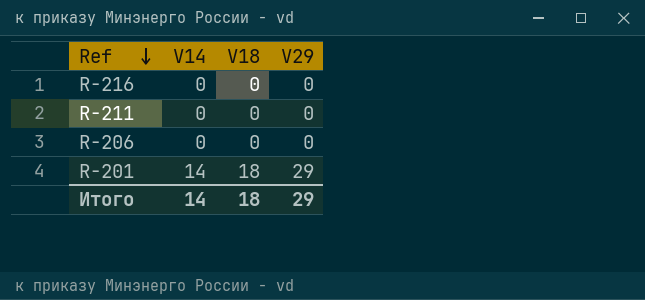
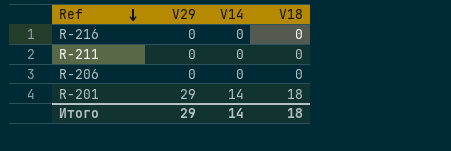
column V29 | position: 4 -> 2

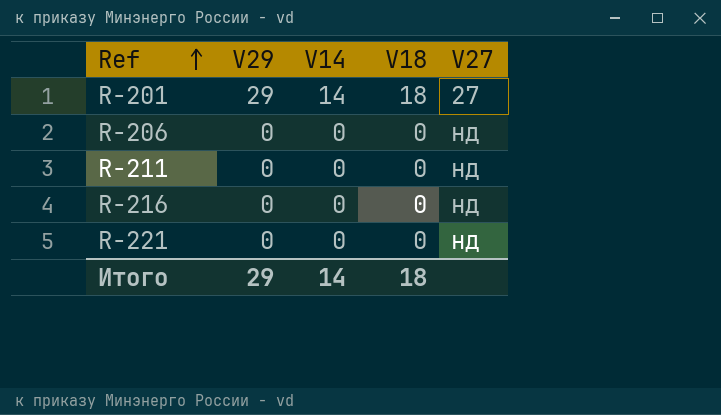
row order: Ref descending -> Ref ascending
column V27 | position: none -> 5
row R-221: none -> 0 | 0 | 0 | нд

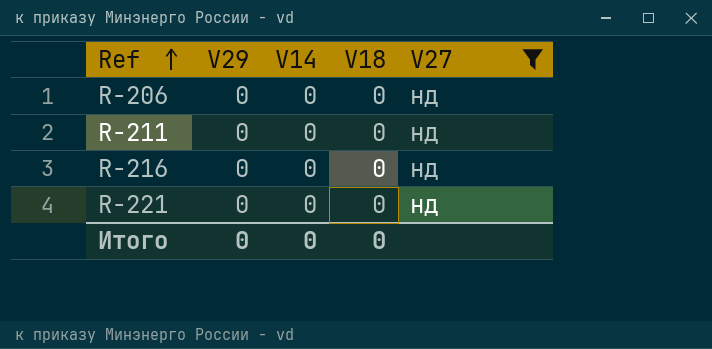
filter: none -> V27 = нд
Итого | V29: 29 -> 0
Итого | V14: 14 -> 0
Итого | V18: 18 -> 0

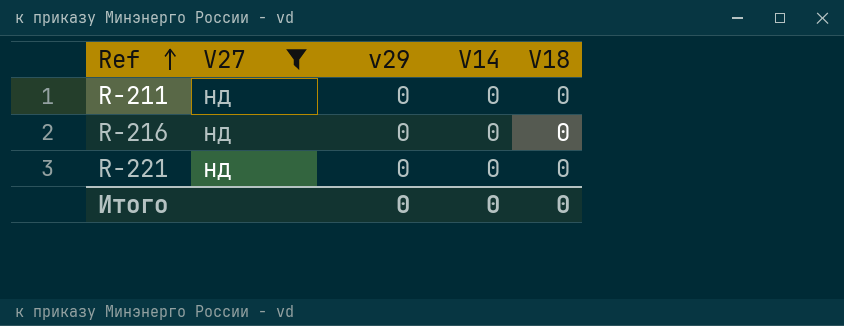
column V27 | position: 5 -> 2
column name: V29 -> v29
row R-206: 0 | 0 | 0 | нд -> none

